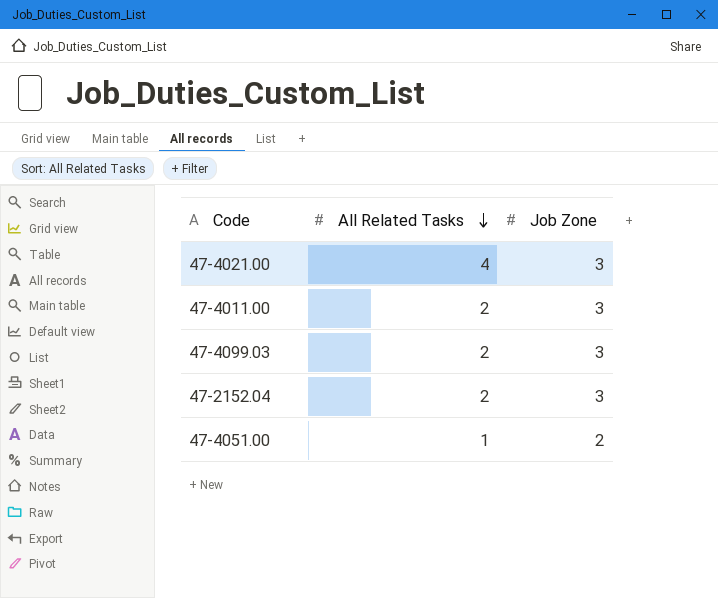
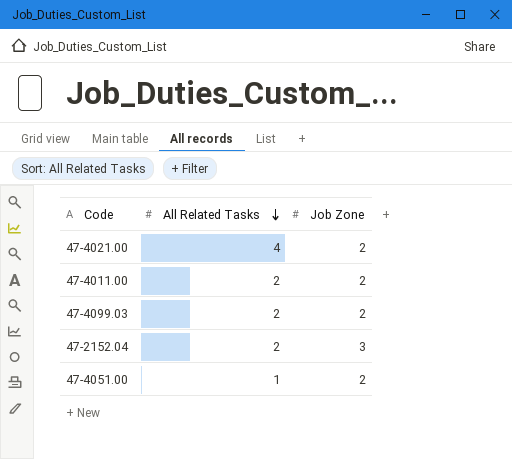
47-4021.00 | Job Zone: 3 -> 2
47-4011.00 | Job Zone: 3 -> 2
47-4099.03 | Job Zone: 3 -> 2

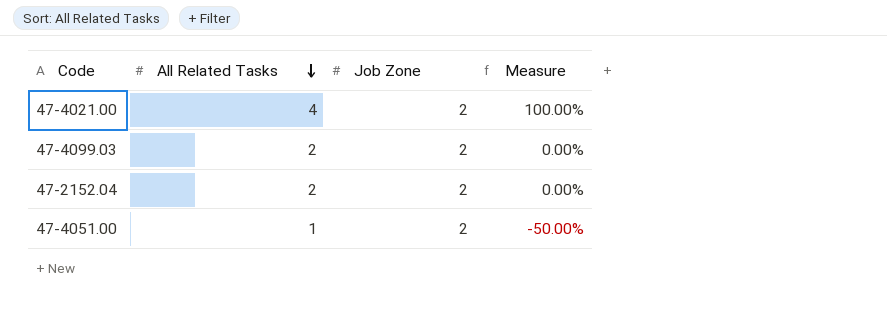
column Measure | formula: none -> ([All Related Tasks] - [Job Zone]) / [Job Zone]
row 47-4011.00: 2 | 2 -> none
47-2152.04 | Job Zone: 3 -> 2

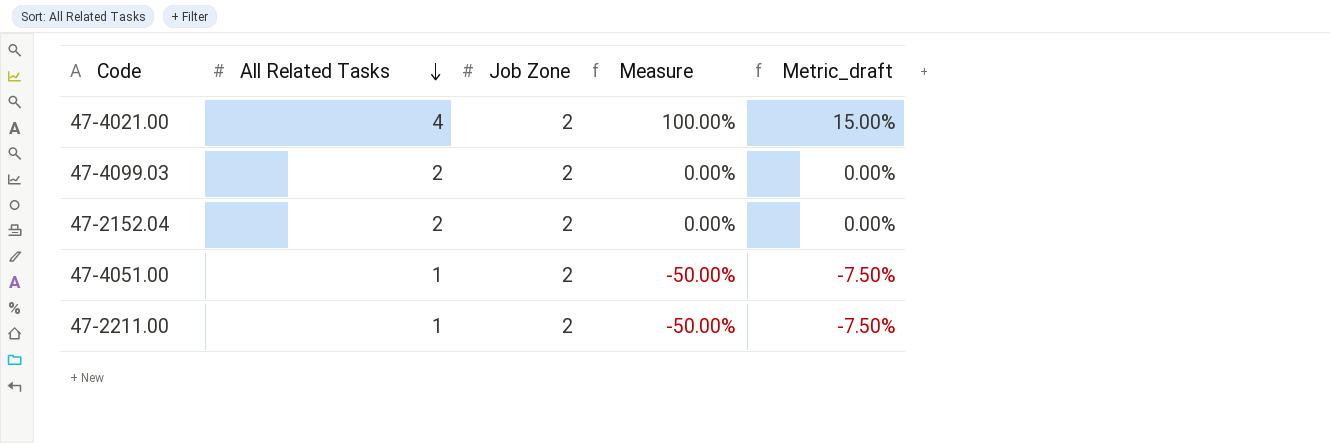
column Metric_draft | formula: none -> [Measure] * 0.15
row 47-2211.00: none -> 1 | 2 | -50.00% | -7.50%

